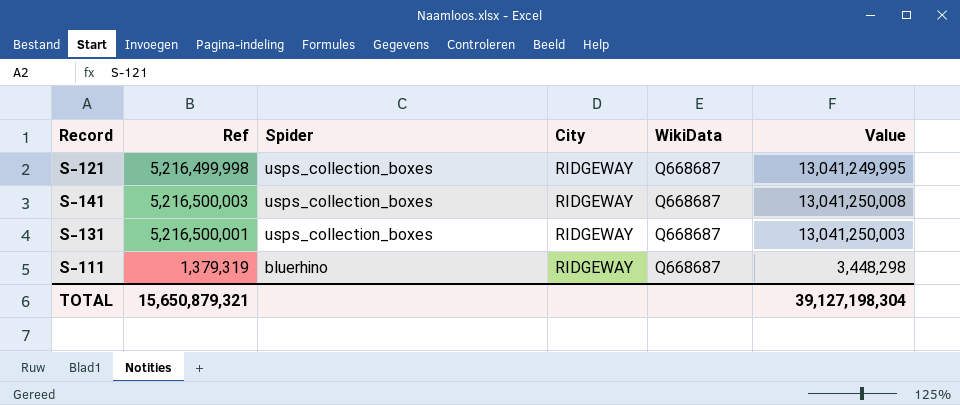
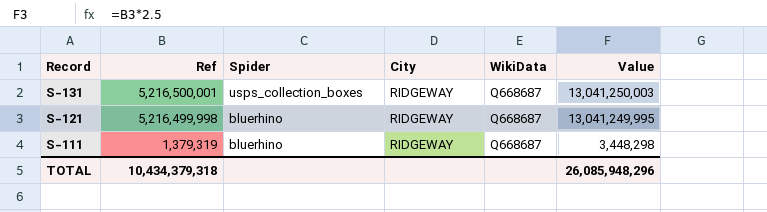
row order: Spider descending -> Record descending
row S-141: 5,216,500,003 | usps_collection_boxes | RIDGEWAY | Q668687 | 13,041,250,008 -> none
S-121 | Spider: usps_collection_boxes -> bluerhino
TOTAL | Ref: 15,650,879,321 -> 10,434,379,318
TOTAL | Value: 39,127,198,304 -> 26,085,948,296

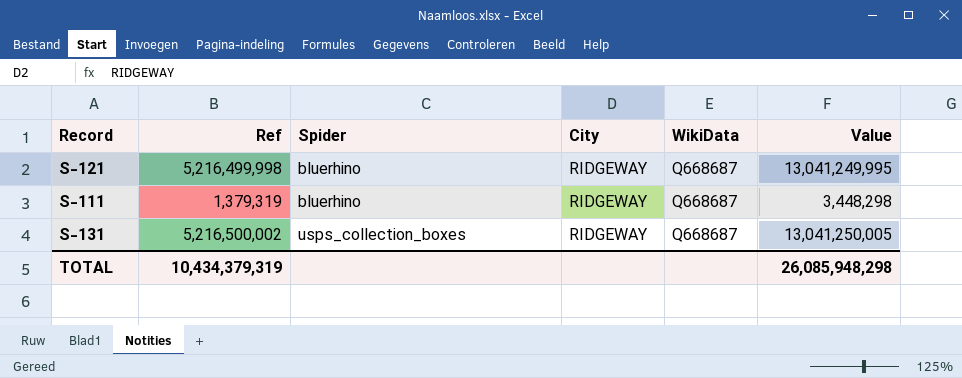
row order: Record descending -> Spider ascending
S-131 | Ref: 5,216,500,001 -> 5,216,500,002
S-131 | Value: 13,041,250,003 -> 13,041,250,005
TOTAL | Ref: 10,434,379,318 -> 10,434,379,319
TOTAL | Value: 26,085,948,296 -> 26,085,948,298

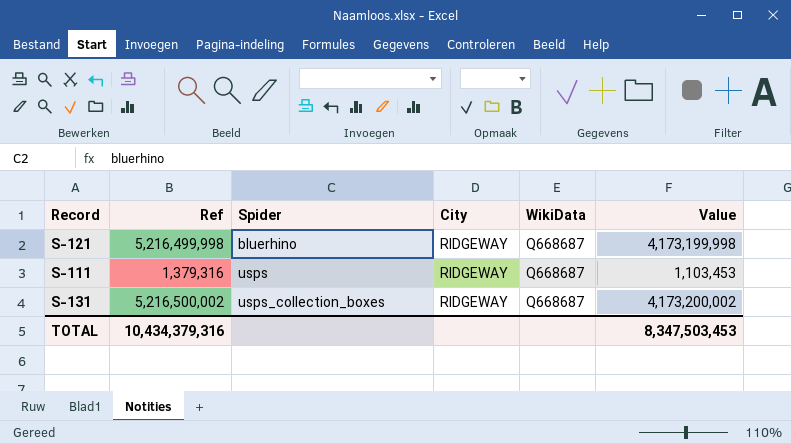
column Value | formula: [Ref] * 2.5 -> [Ref] * 0.8
S-111 | Ref: 1,379,319 -> 1,379,316
S-111 | Spider: bluerhino -> usps
TOTAL | Ref: 10,434,379,319 -> 10,434,379,316
TOTAL | Value: 26,085,948,298 -> 8,347,503,453

